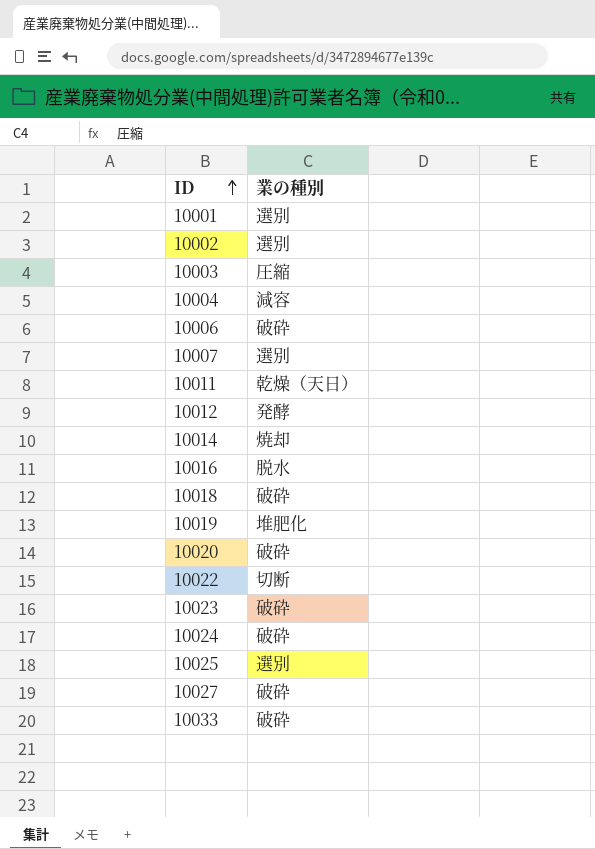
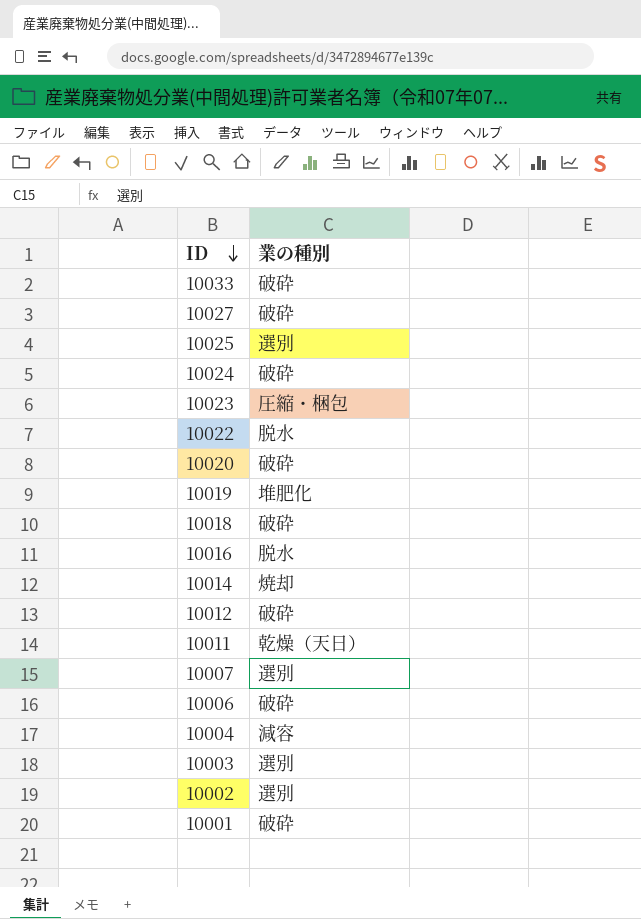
row order: ID ascending -> ID descending
10023 | 業の種別: 破砕 -> 圧縮・梱包
10022 | 業の種別: 切断 -> 脱水
10012 | 業の種別: 発酵 -> 破砕
10003 | 業の種別: 圧縮 -> 選別
10001 | 業の種別: 選別 -> 破砕

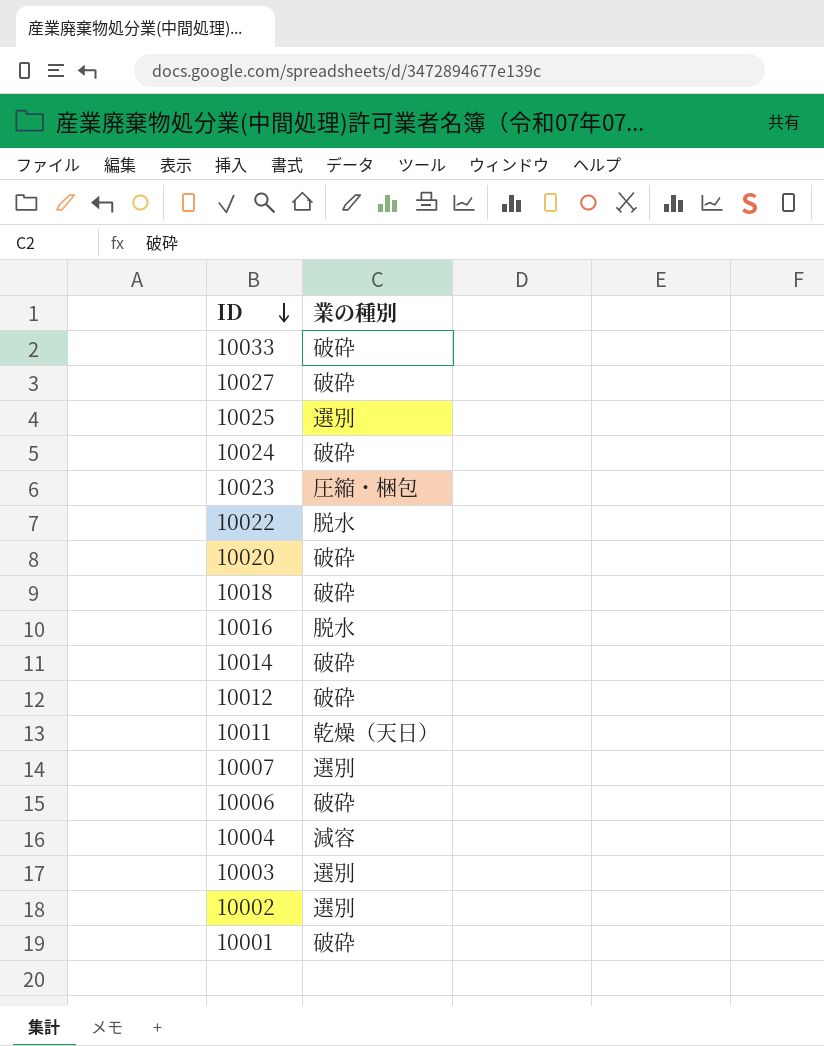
row 10019: 堆肥化 -> none
10014 | 業の種別: 焼却 -> 破砕

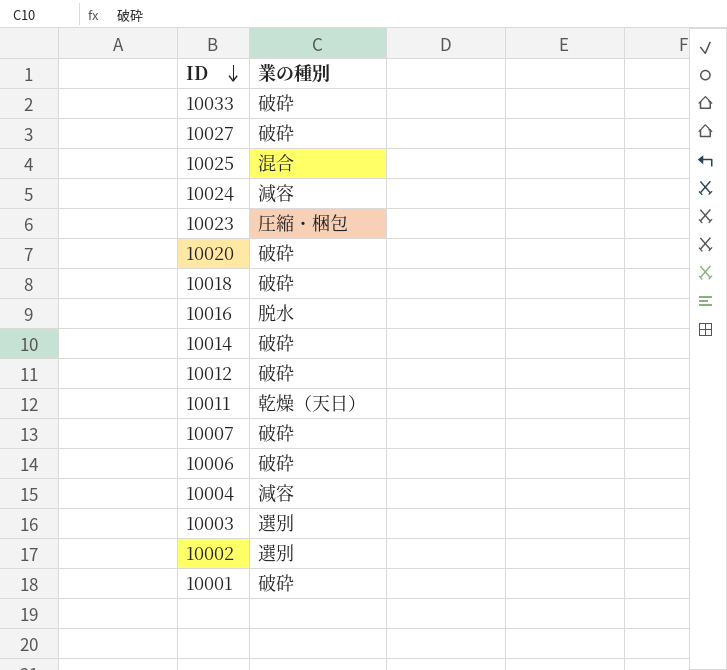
row 10022: 脱水 -> none
10025 | 業の種別: 選別 -> 混合
10024 | 業の種別: 破砕 -> 減容
10007 | 業の種別: 選別 -> 破砕

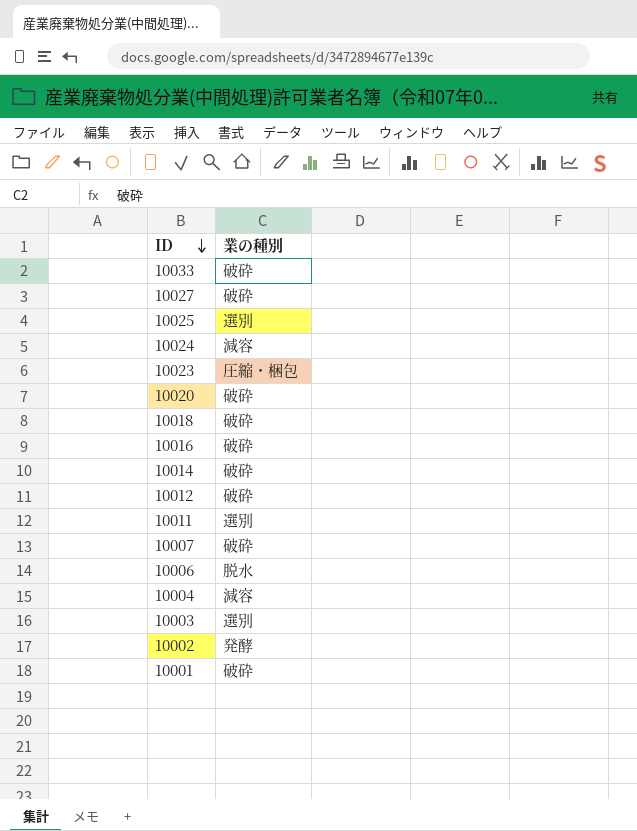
10025 | 業の種別: 混合 -> 選別
10016 | 業の種別: 脱水 -> 破砕
10011 | 業の種別: 乾燥（天日） -> 選別
10006 | 業の種別: 破砕 -> 脱水
10002 | 業の種別: 選別 -> 発酵

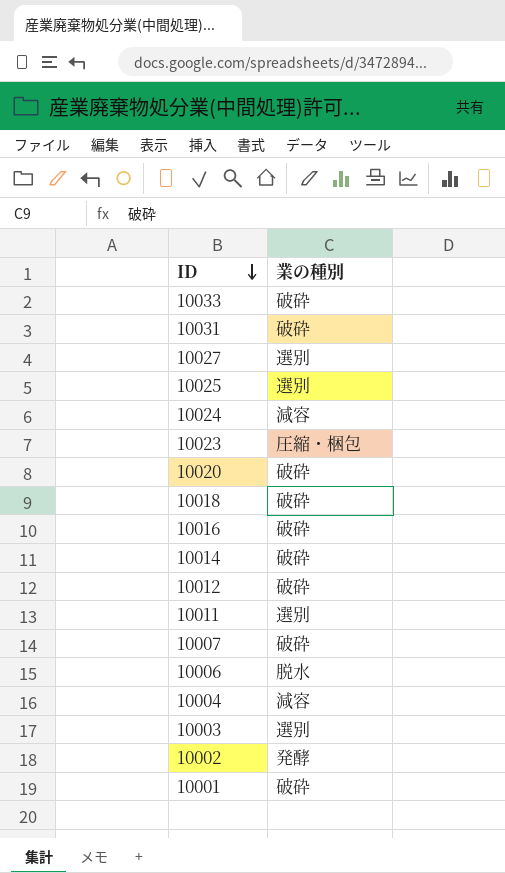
row 10031: none -> 破砕
10027 | 業の種別: 破砕 -> 選別

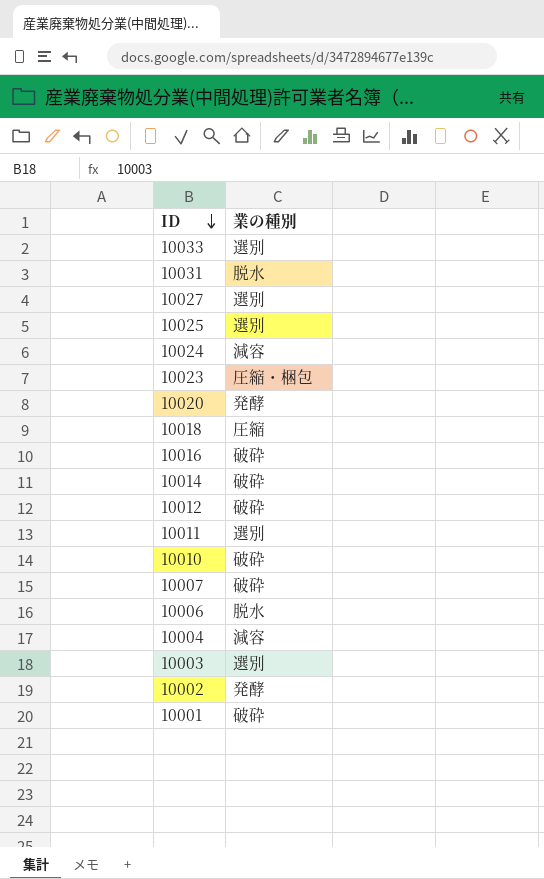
10033 | 業の種別: 破砕 -> 選別
10031 | 業の種別: 破砕 -> 脱水
10020 | 業の種別: 破砕 -> 発酵
10018 | 業の種別: 破砕 -> 圧縮
row 10010: none -> 破砕

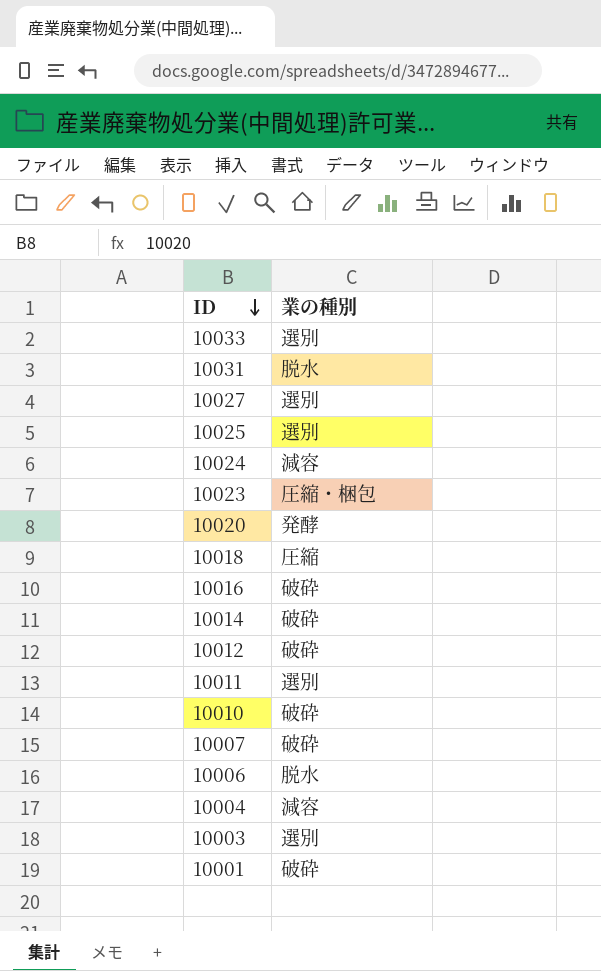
row 10002: 発酵 -> none

